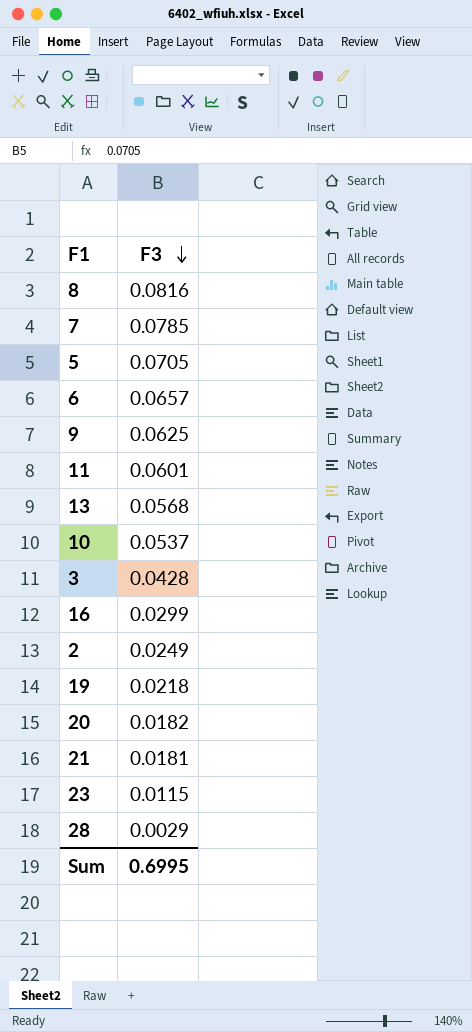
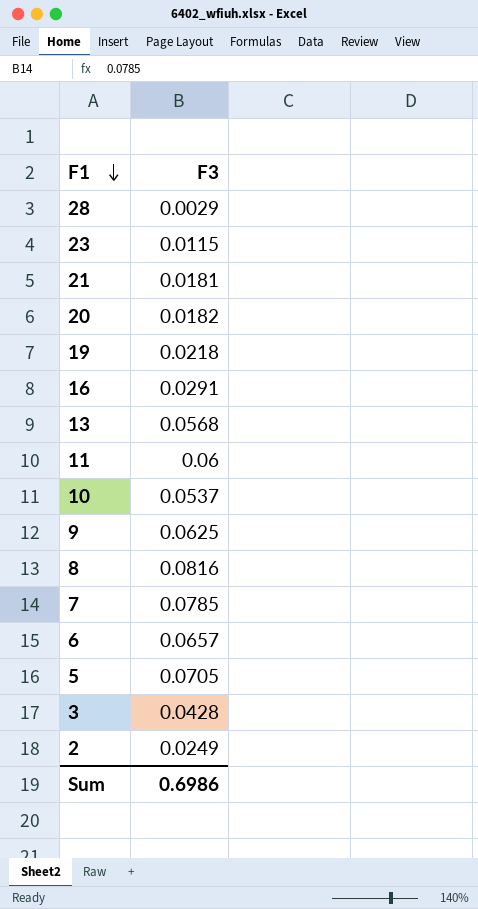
row order: F3 descending -> F1 descending
16 | F3: 0.0299 -> 0.0291
11 | F3: 0.0601 -> 0.06
Sum | F3: 0.6995 -> 0.6986

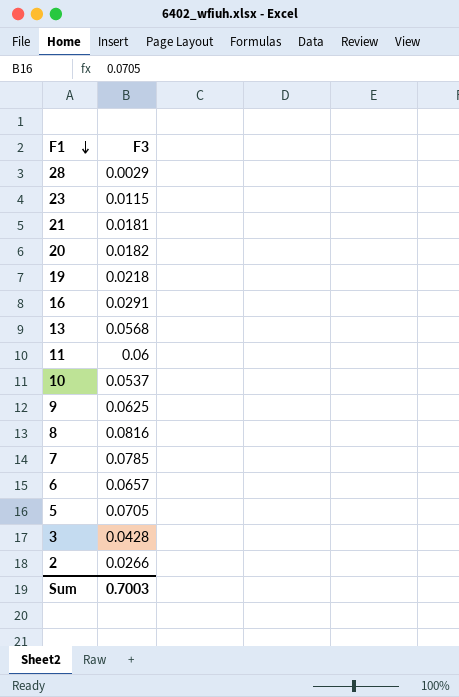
2 | F3: 0.0249 -> 0.0266
Sum | F3: 0.6986 -> 0.7003

